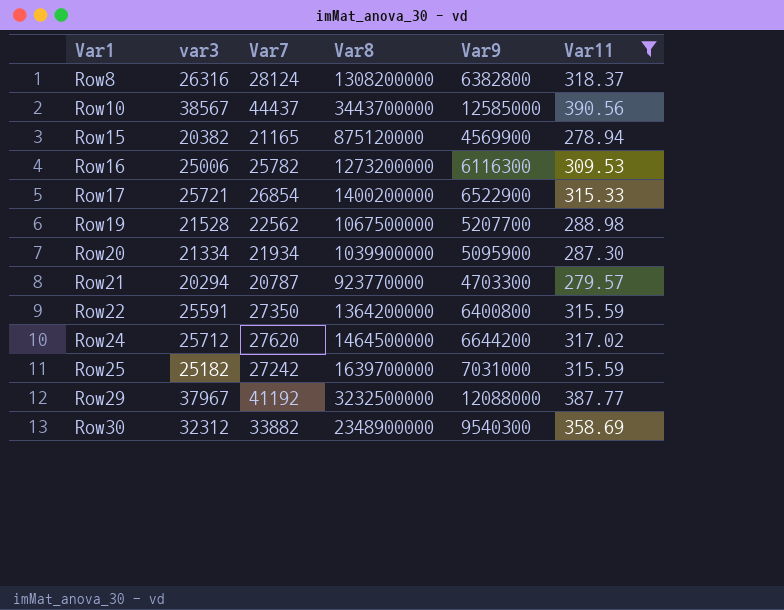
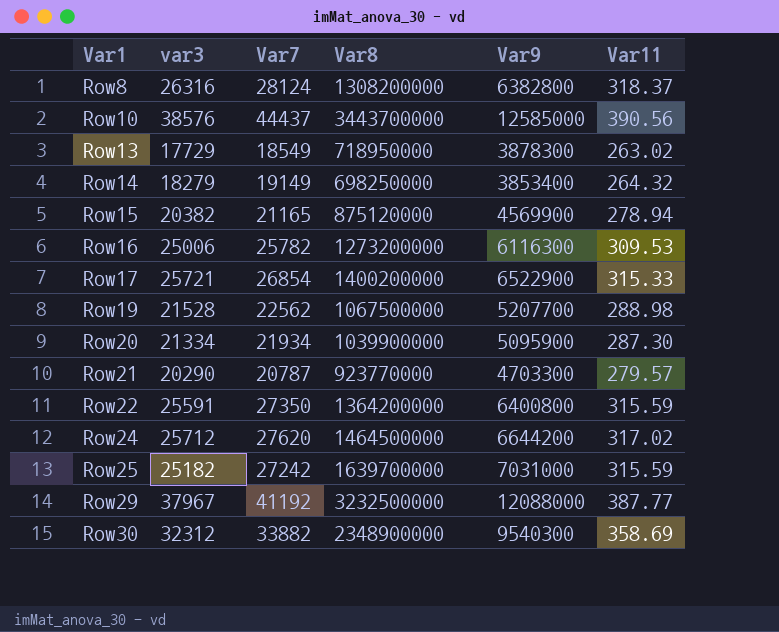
filter: Var11 >= 278.94 -> none
Row10 | var3: 38567 -> 38576
Row21 | var3: 20294 -> 20290

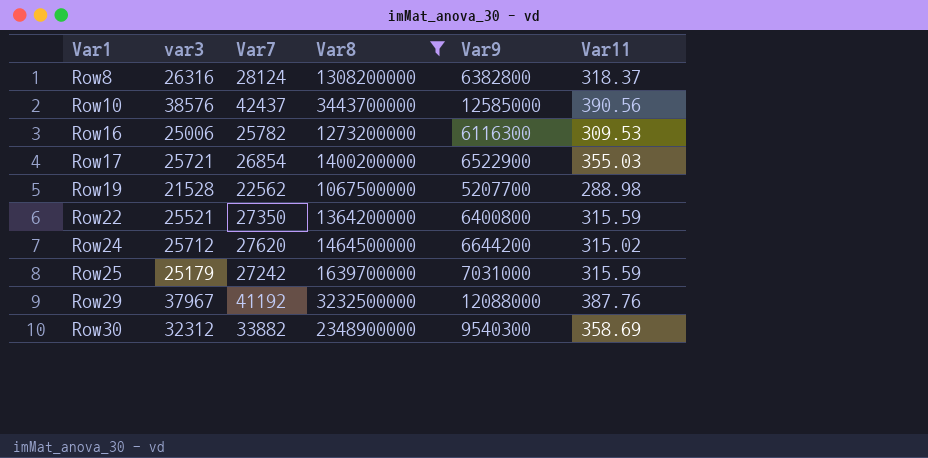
filter: none -> Var8 >= 1067500000
Row10 | Var7: 44437 -> 42437
Row17 | Var11: 315.33 -> 355.03
Row22 | var3: 25591 -> 25521
Row24 | Var11: 317.02 -> 315.02
Row25 | var3: 25182 -> 25179
Row29 | Var11: 387.77 -> 387.76

